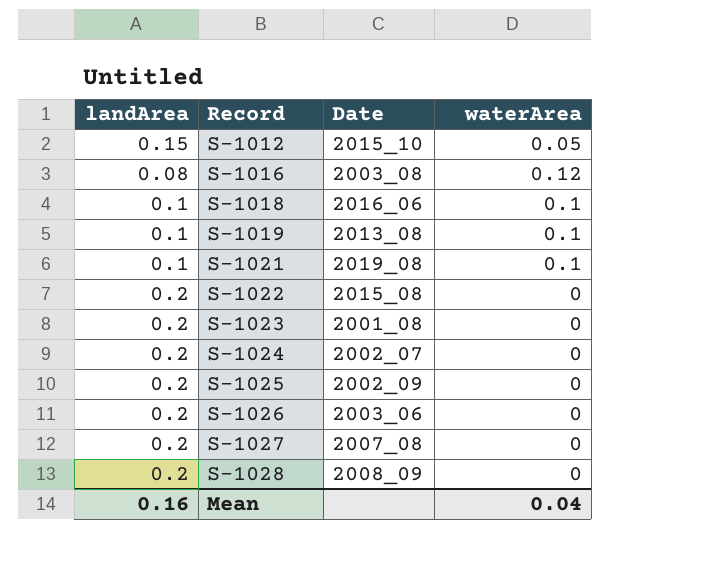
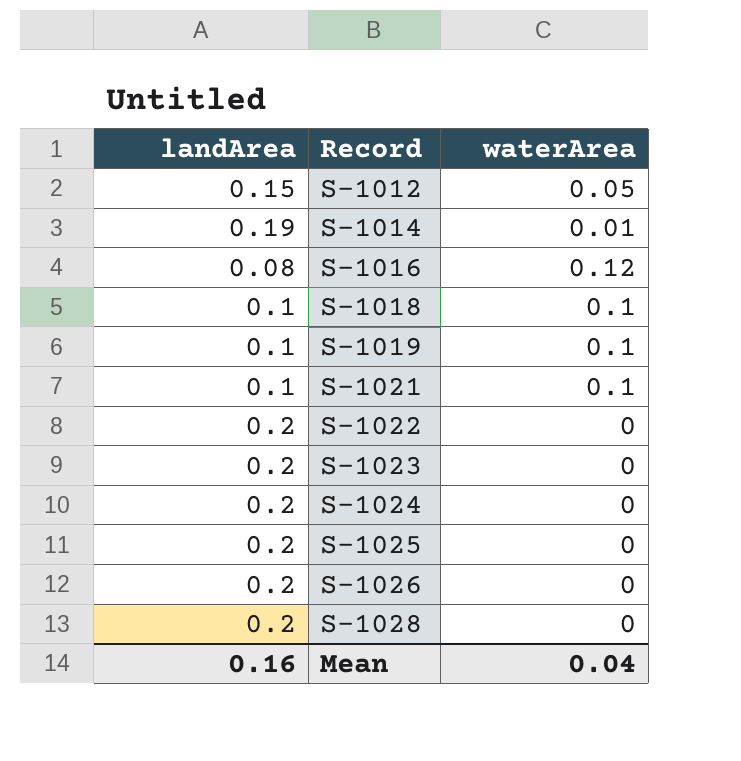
column Date | position: 3 -> none
row S-1027: 0.2 | 2007_08 | 0 -> none
row S-1014: none -> 0.19 | 0.01

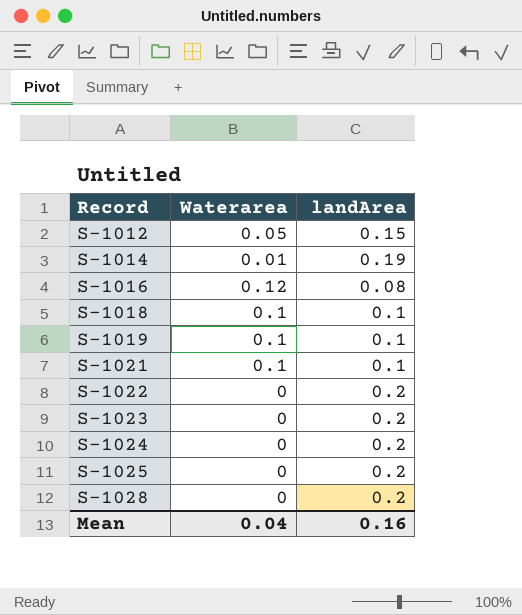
column name: waterArea -> Waterarea
column landArea | position: 1 -> 3
row S-1026: 0.2 | 0 -> none

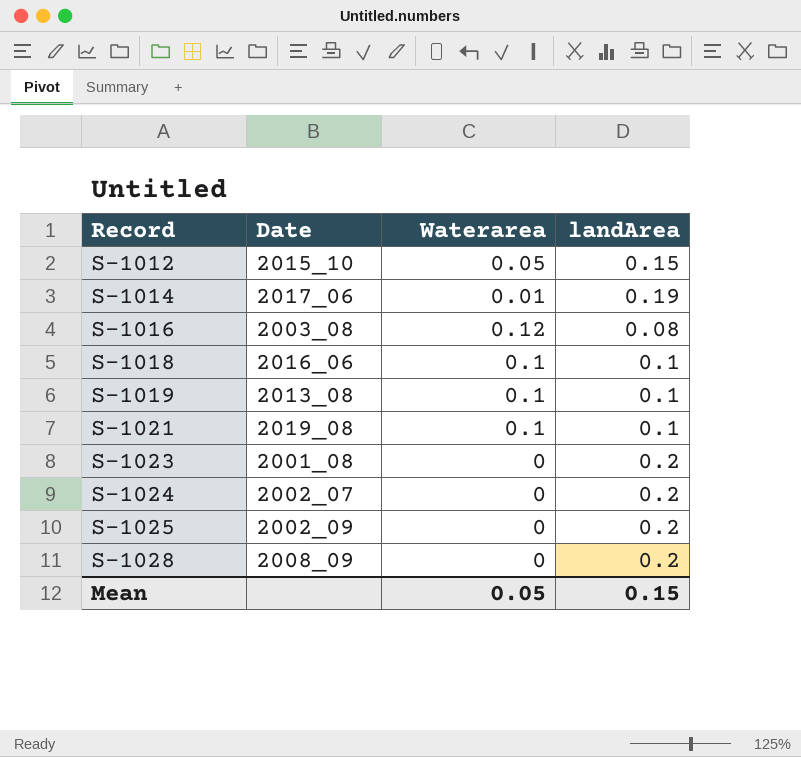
column Date | position: none -> 2
row S-1022: 0 | 0.2 -> none
Mean | Waterarea: 0.04 -> 0.05
Mean | landArea: 0.16 -> 0.15

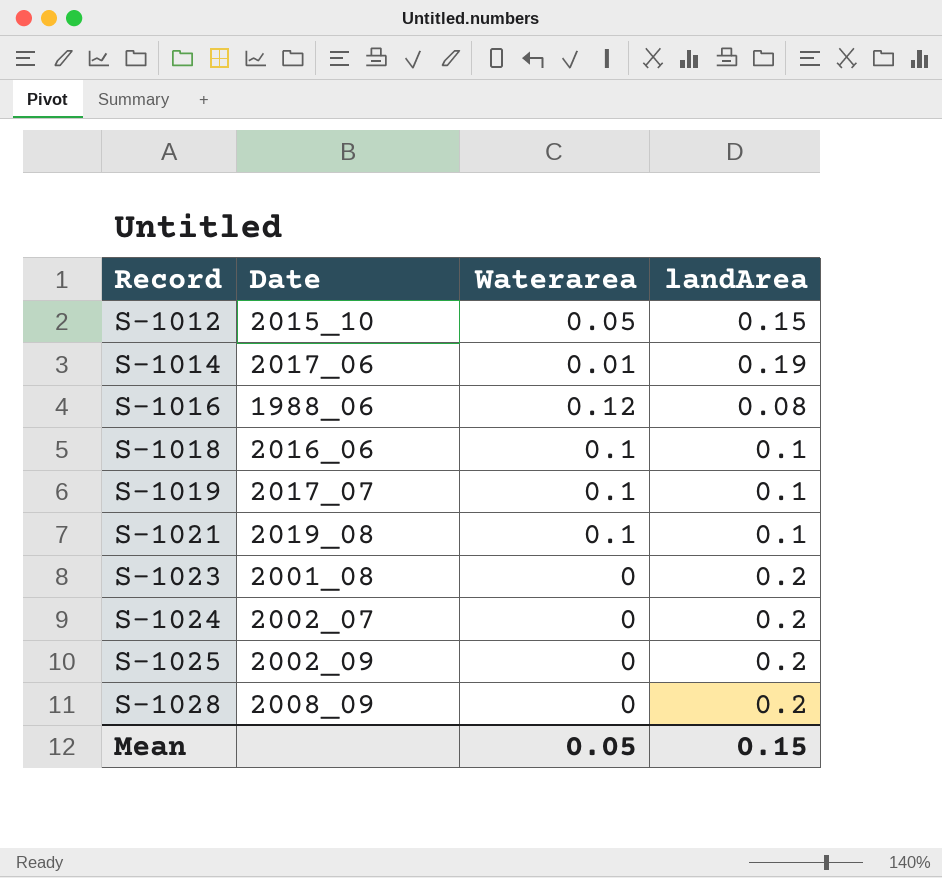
S-1016 | Date: 2003_08 -> 1988_06
S-1019 | Date: 2013_08 -> 2017_07

